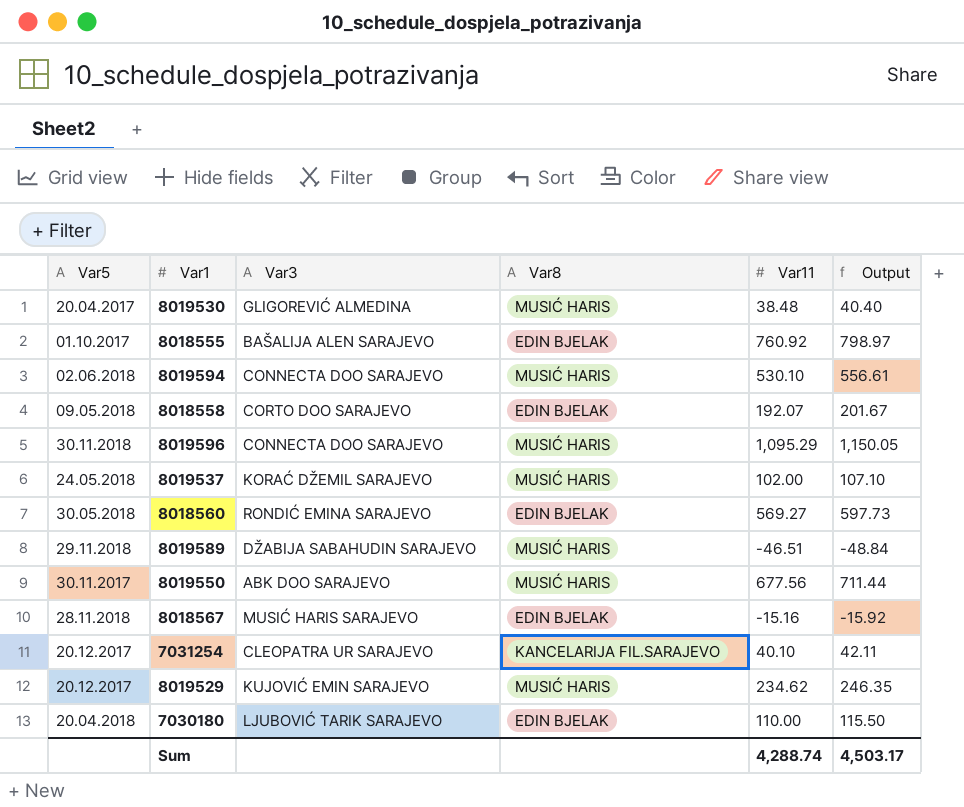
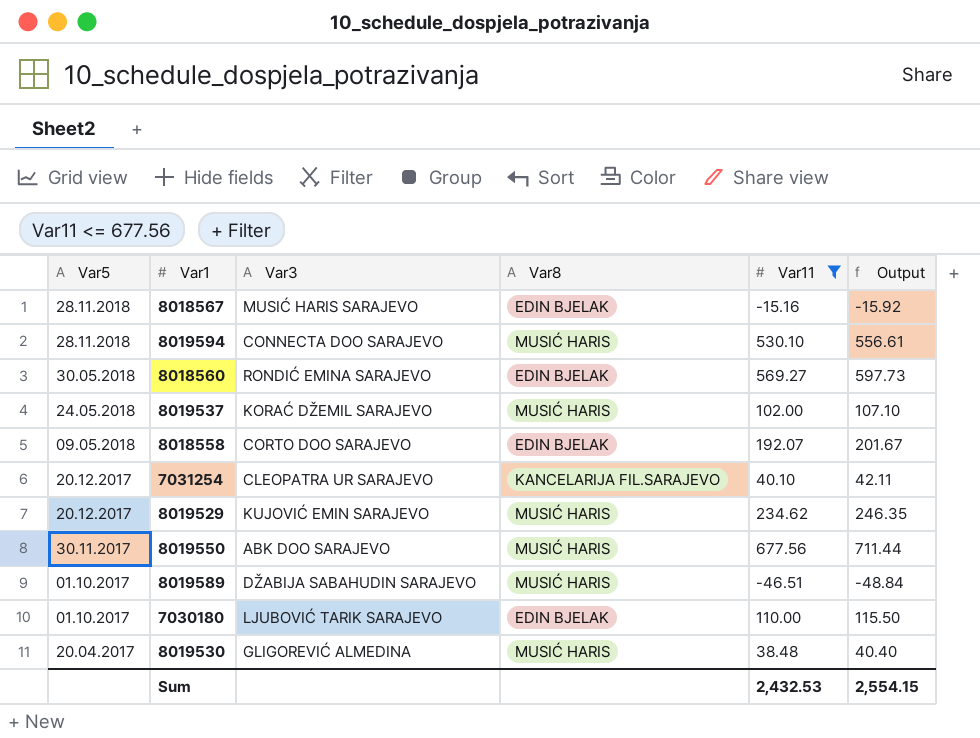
filter: none -> Var11 <= 677.56
row order: none -> Var5 descending
8019594 | Var5: 02.06.2018 -> 28.11.2018
8019589 | Var5: 29.11.2018 -> 01.10.2017
7030180 | Var5: 20.04.2018 -> 01.10.2017
Sum | Var11: 4,288.74 -> 2,432.53
Sum | Output: 4,503.17 -> 2,554.15

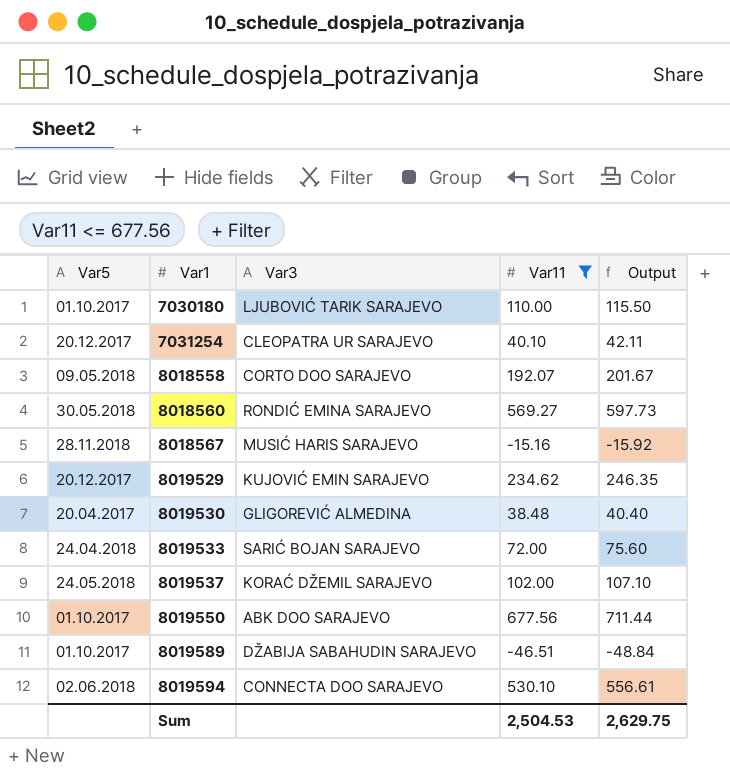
row order: Var5 descending -> Var1 ascending
column Var8 | position: 4 -> none
row 8019533: none -> 24.04.2018 | SARIĆ BOJAN SARAJEVO | 72.00 | 75.60
8019550 | Var5: 30.11.2017 -> 01.10.2017
8019594 | Var5: 28.11.2018 -> 02.06.2018
Sum | Var11: 2,432.53 -> 2,504.53
Sum | Output: 2,554.15 -> 2,629.75

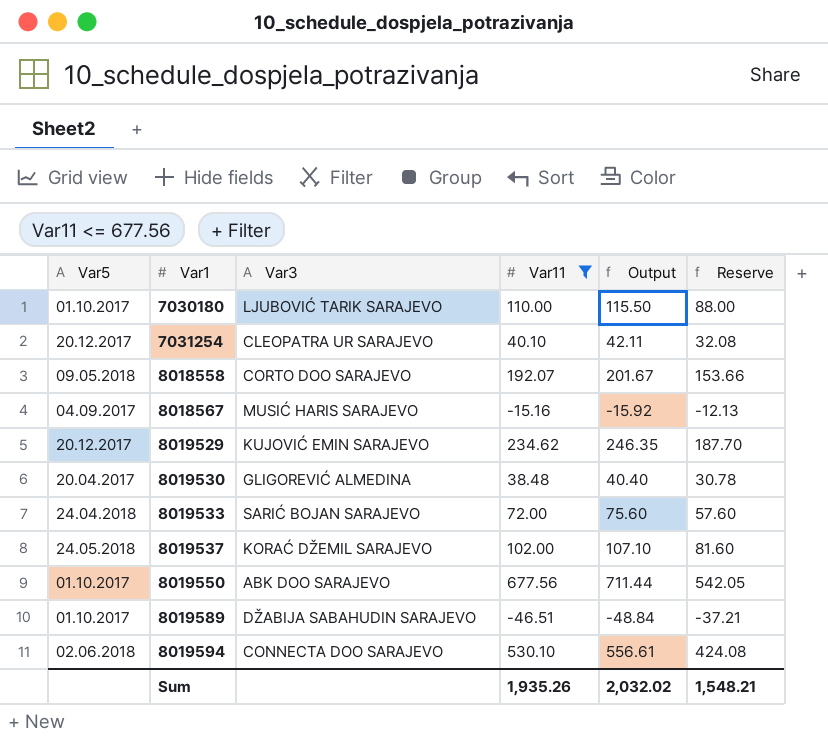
column Reserve | formula: none -> [Var11] * 0.8
row 8018560: 30.05.2018 | RONDIĆ EMINA SARAJEVO | 569.27 | 597.73 -> none
8018567 | Var5: 28.11.2018 -> 04.09.2017
Sum | Var11: 2,504.53 -> 1,935.26
Sum | Output: 2,629.75 -> 2,032.02

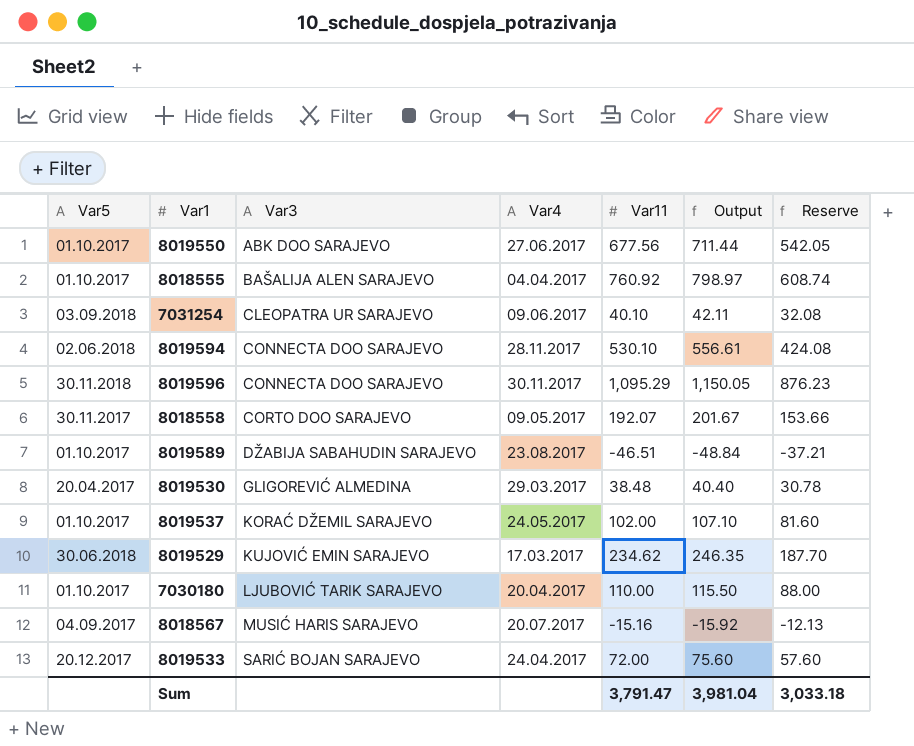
filter: Var11 <= 677.56 -> none
row order: Var1 ascending -> Var3 ascending
column Var4 | position: none -> 4
7031254 | Var5: 20.12.2017 -> 03.09.2018
8018558 | Var5: 09.05.2018 -> 30.11.2017
8019537 | Var5: 24.05.2018 -> 01.10.2017
8019529 | Var5: 20.12.2017 -> 30.06.2018
8019533 | Var5: 24.04.2018 -> 20.12.2017
Sum | Var11: 1,935.26 -> 3,791.47
Sum | Output: 2,032.02 -> 3,981.04
Sum | Reserve: 1,548.21 -> 3,033.18

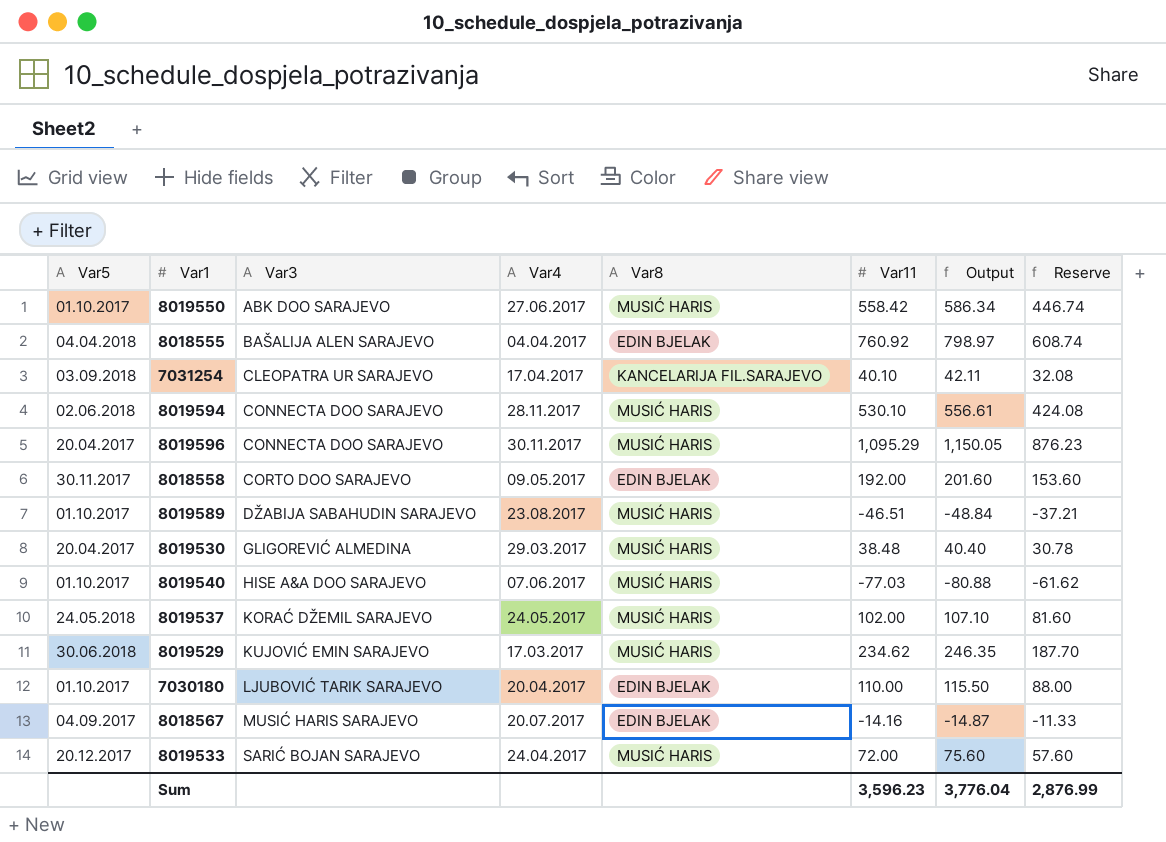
column Var8 | position: none -> 5
8019550 | Var11: 677.56 -> 558.42
8019550 | Output: 711.44 -> 586.34
8019550 | Reserve: 542.05 -> 446.74
8018555 | Var5: 01.10.2017 -> 04.04.2018
7031254 | Var4: 09.06.2017 -> 17.04.2017
8019596 | Var5: 30.11.2018 -> 20.04.2017
8018558 | Var11: 192.07 -> 192.00
8018558 | Output: 201.67 -> 201.60
8018558 | Reserve: 153.66 -> 153.60
row 8019540: none -> 01.10.2017 | HISE A&A DOO SARAJEVO | 07.06.2017 | MUSIĆ HARIS | -77.03 | -80.88 | -61.62
8019537 | Var5: 01.10.2017 -> 24.05.2018
8018567 | Var11: -15.16 -> -14.16
8018567 | Output: -15.92 -> -14.87
8018567 | Reserve: -12.13 -> -11.33
Sum | Var11: 3,791.47 -> 3,596.23
Sum | Output: 3,981.04 -> 3,776.04
Sum | Reserve: 3,033.18 -> 2,876.99

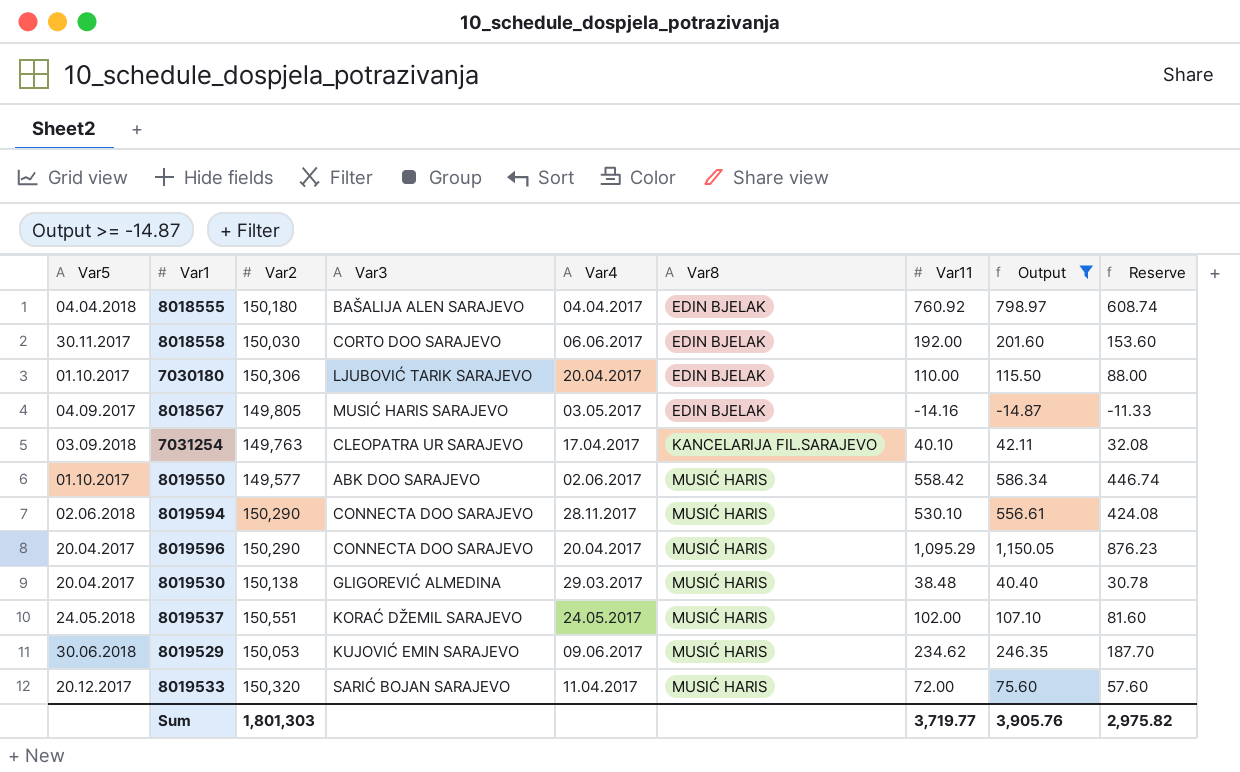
filter: none -> Output >= -14.87
row order: Var3 ascending -> Var8 ascending
column Var2 | position: none -> 3
8018558 | Var4: 09.05.2017 -> 06.06.2017
8018567 | Var4: 20.07.2017 -> 03.05.2017
8019550 | Var4: 27.06.2017 -> 02.06.2017
8019596 | Var4: 30.11.2017 -> 20.04.2017
8019529 | Var4: 17.03.2017 -> 09.06.2017
8019533 | Var4: 24.04.2017 -> 11.04.2017
Sum | Var11: 3,596.23 -> 3,719.77
Sum | Output: 3,776.04 -> 3,905.76
Sum | Reserve: 2,876.99 -> 2,975.82

